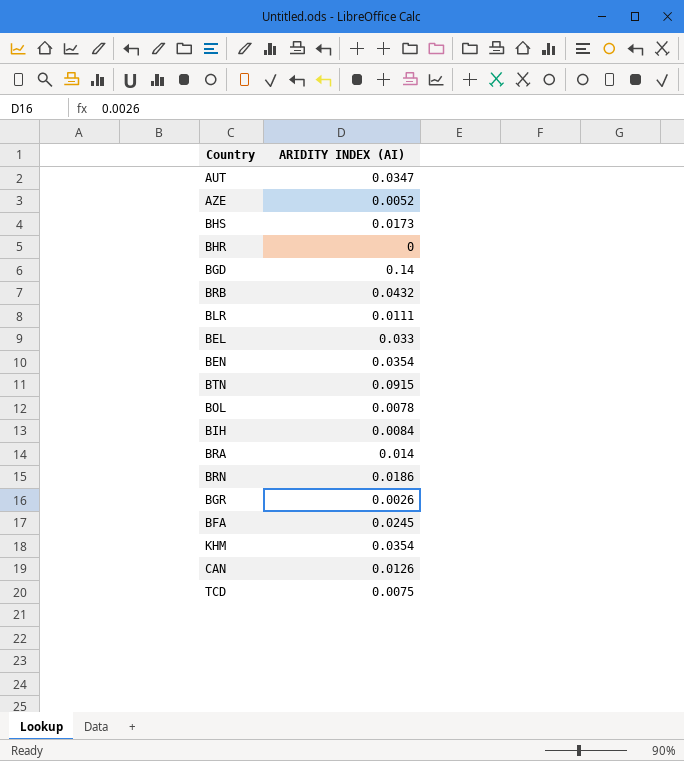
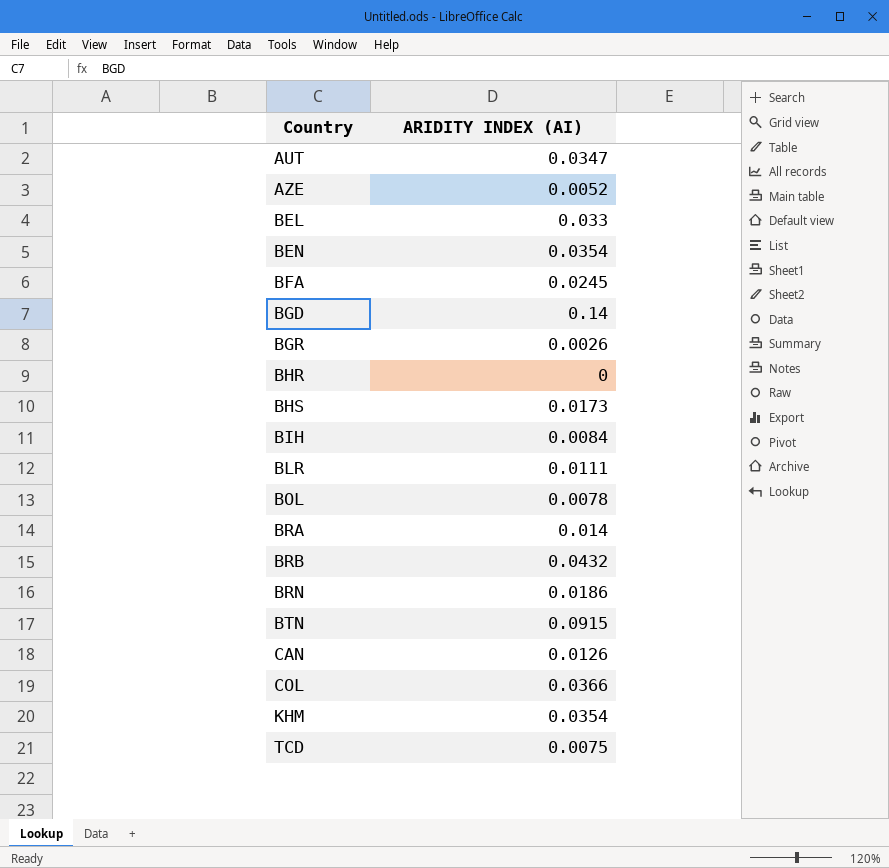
row order: none -> Country ascending
row COL: none -> 0.0366

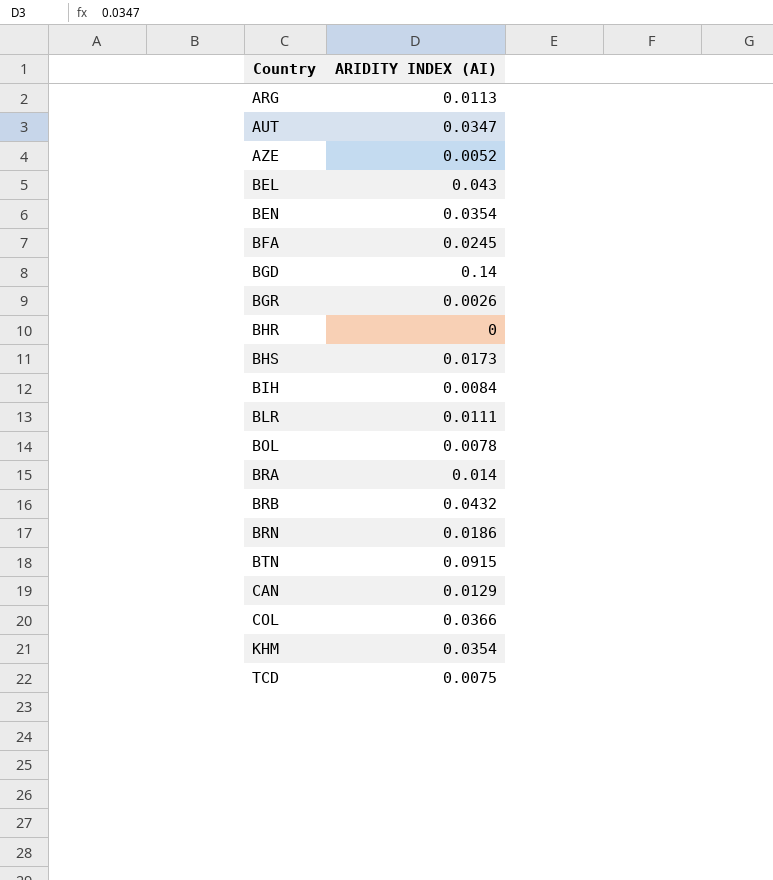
row ARG: none -> 0.0113
BEL | ARIDITY INDEX (AI): 0.033 -> 0.043
CAN | ARIDITY INDEX (AI): 0.0126 -> 0.0129

